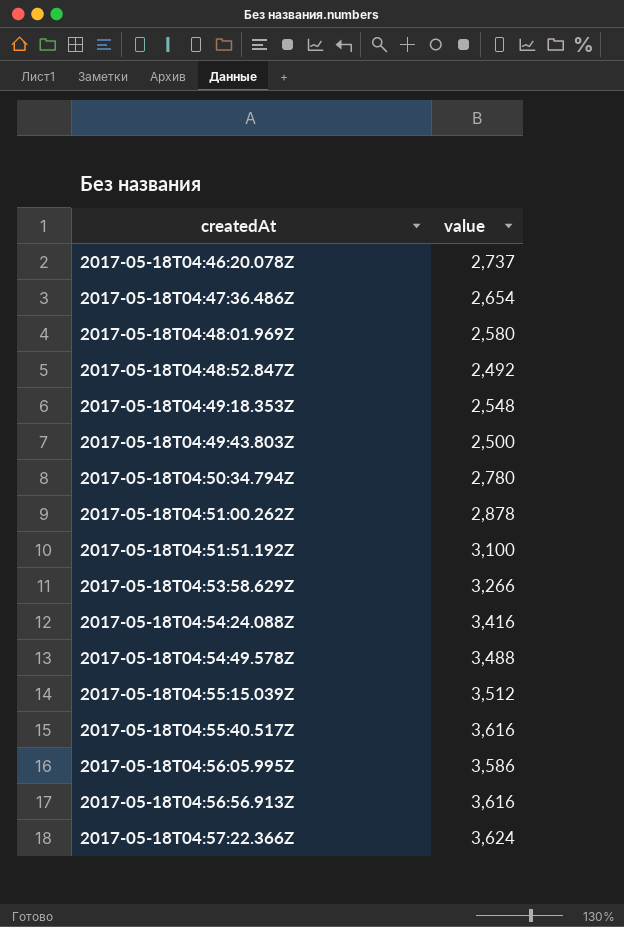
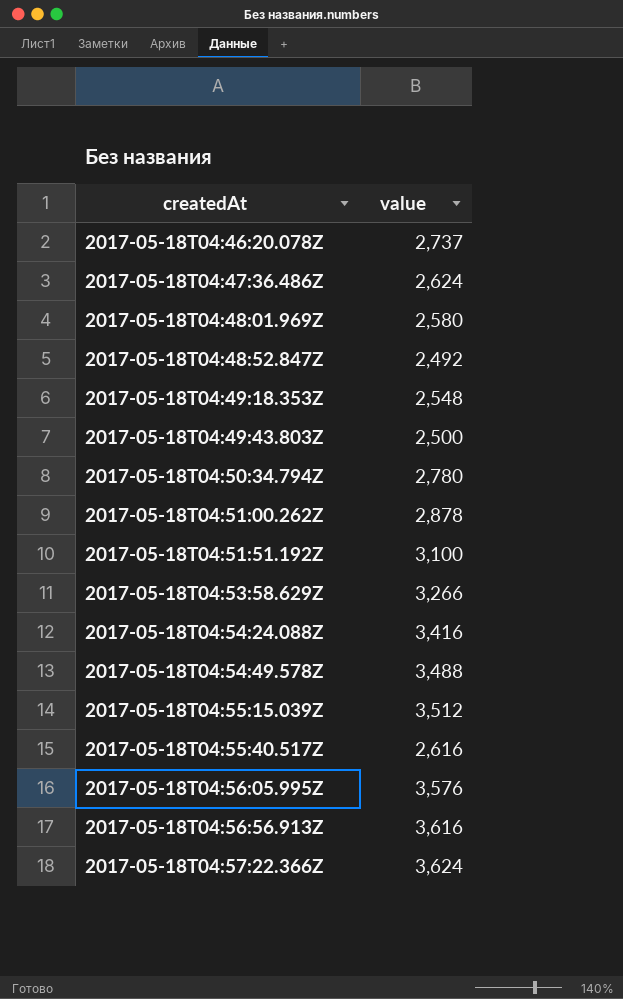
2017-05-18T04:47:36.486Z | value: 2,654 -> 2,624
2017-05-18T04:55:40.517Z | value: 3,616 -> 2,616
2017-05-18T04:56:05.995Z | value: 3,586 -> 3,576

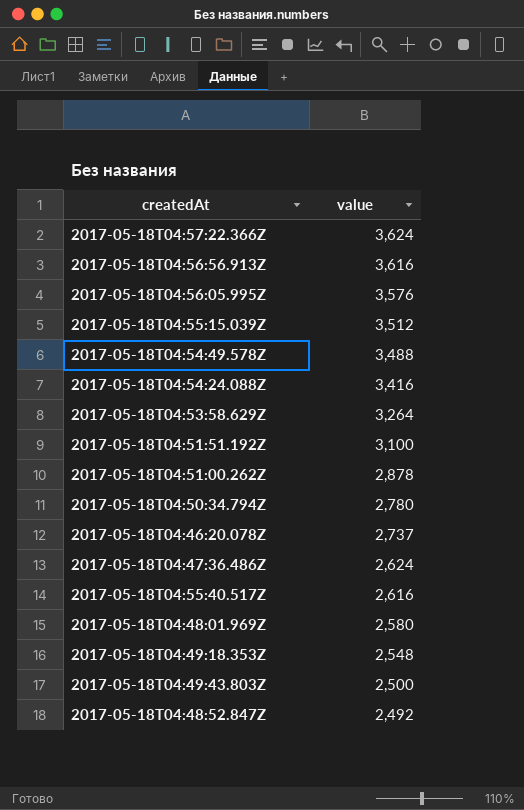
row order: createdAt ascending -> value descending
2017-05-18T04:53:58.629Z | value: 3,266 -> 3,264

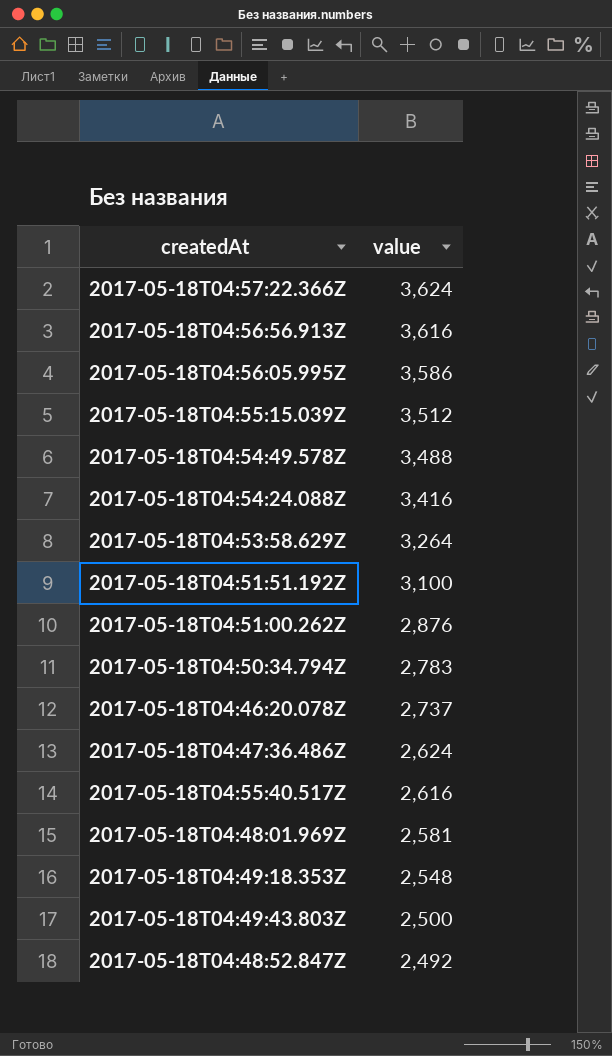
2017-05-18T04:56:05.995Z | value: 3,576 -> 3,586
2017-05-18T04:51:00.262Z | value: 2,878 -> 2,876
2017-05-18T04:50:34.794Z | value: 2,780 -> 2,783
2017-05-18T04:48:01.969Z | value: 2,580 -> 2,581

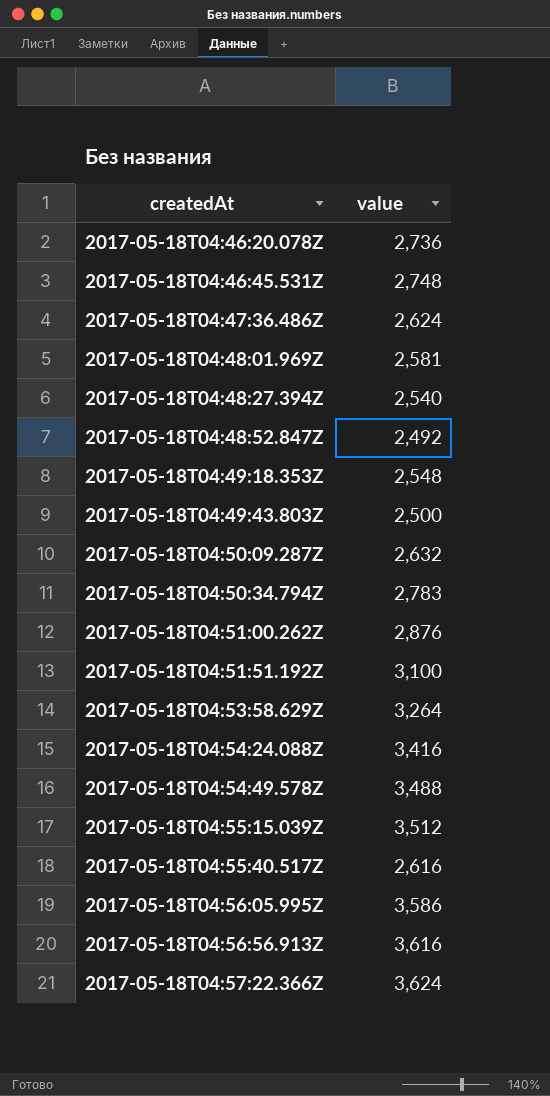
row order: value descending -> createdAt ascending
2017-05-18T04:46:20.078Z | value: 2,737 -> 2,736
row 2017-05-18T04:46:45.531Z: none -> 2,748
row 2017-05-18T04:48:27.394Z: none -> 2,540
row 2017-05-18T04:50:09.287Z: none -> 2,632

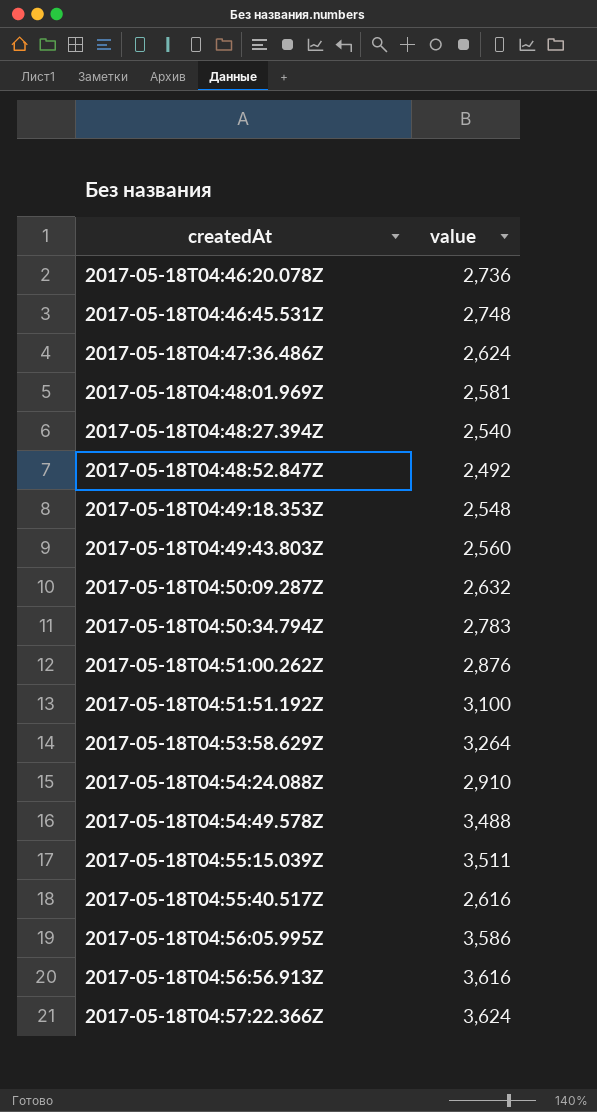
2017-05-18T04:49:43.803Z | value: 2,500 -> 2,560
2017-05-18T04:54:24.088Z | value: 3,416 -> 2,910
2017-05-18T04:55:15.039Z | value: 3,512 -> 3,511

